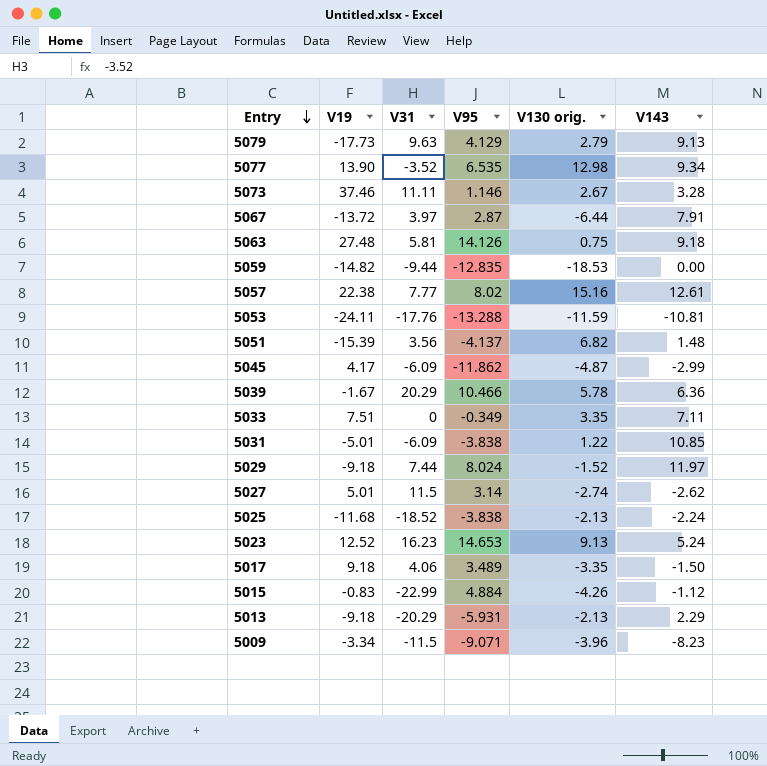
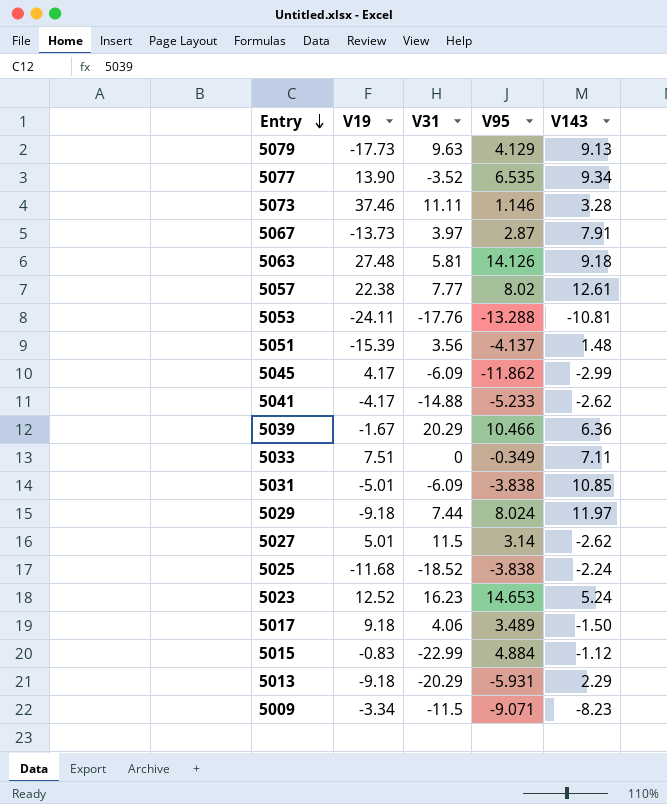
column V130 orig. | position: 5 -> none
row 5059: -14.82 | -9.44 | -12.835 | -18.53 | 0.00 -> none
5067 | V19: -13.72 -> -13.73
row 5041: none -> -4.17 | -14.88 | -5.233 | -2.62

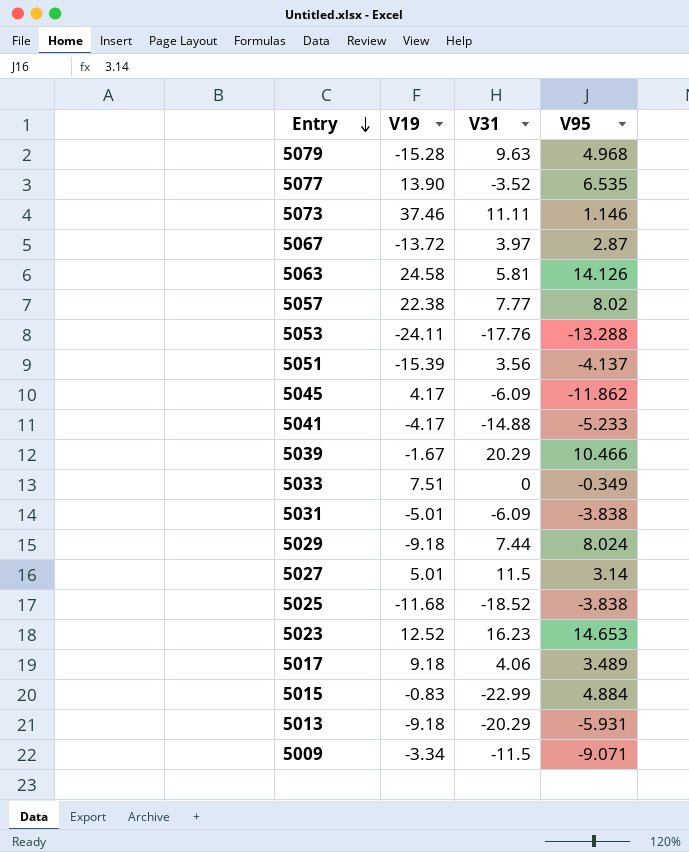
column V143 | position: 5 -> none
5079 | V19: -17.73 -> -15.28
5079 | V95: 4.129 -> 4.968
5067 | V19: -13.73 -> -13.72
5063 | V19: 27.48 -> 24.58

